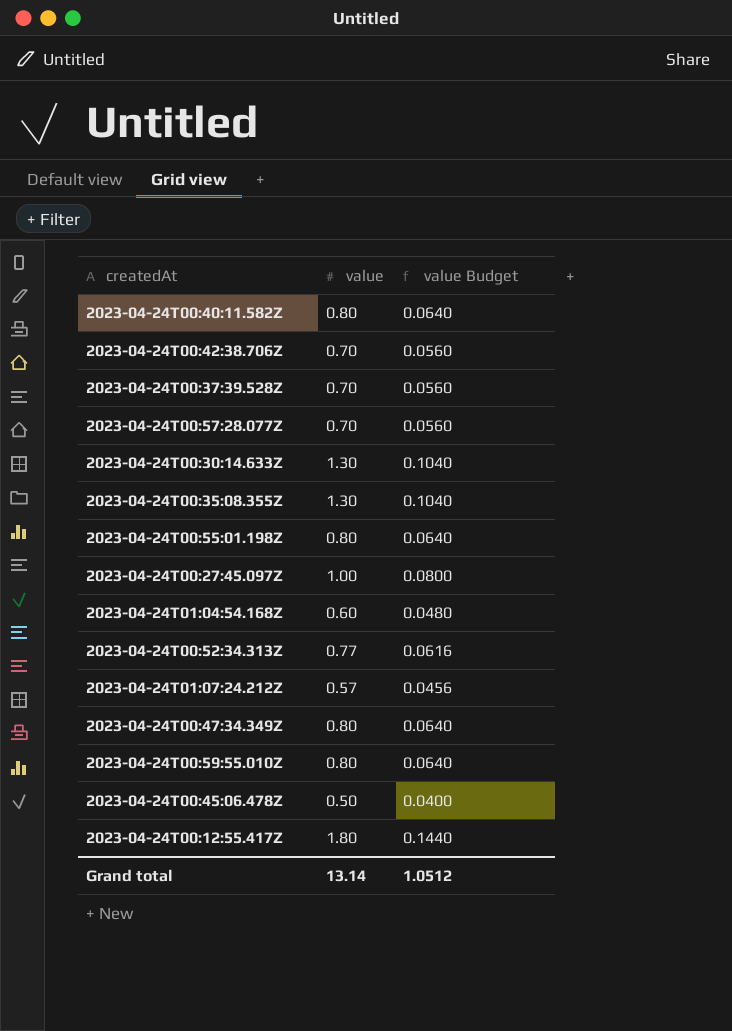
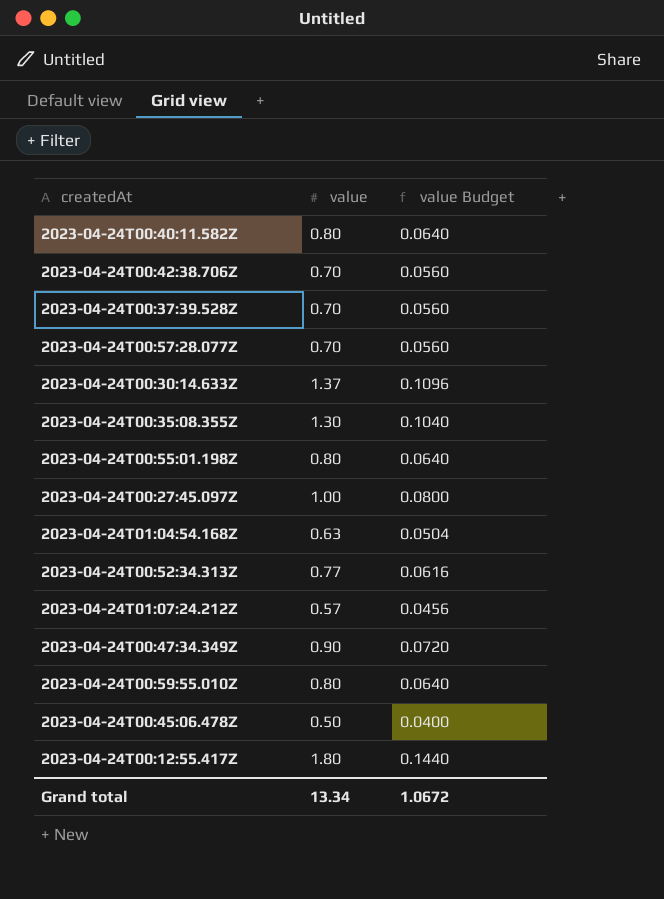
2023-04-24T00:30:14.633Z | value: 1.30 -> 1.37
2023-04-24T00:30:14.633Z | value Budget: 0.1040 -> 0.1096
2023-04-24T01:04:54.168Z | value: 0.60 -> 0.63
2023-04-24T01:04:54.168Z | value Budget: 0.0480 -> 0.0504
2023-04-24T00:47:34.349Z | value: 0.80 -> 0.90
2023-04-24T00:47:34.349Z | value Budget: 0.0640 -> 0.0720
Grand total | value: 13.14 -> 13.34
Grand total | value Budget: 1.0512 -> 1.0672

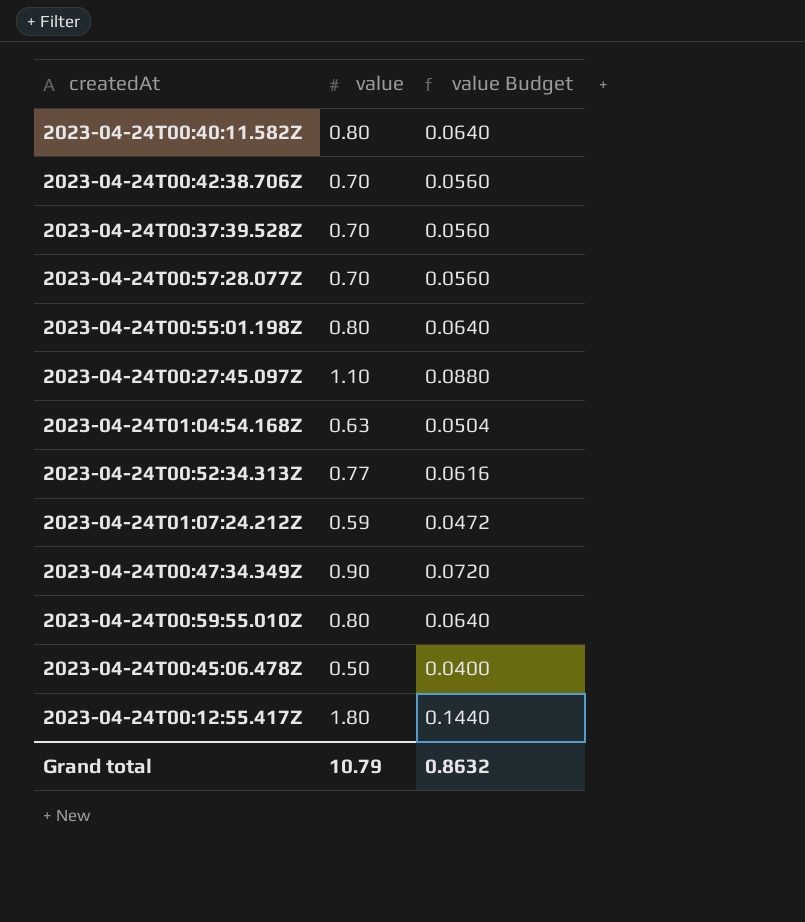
row 2023-04-24T00:30:14.633Z: 1.37 | 0.1096 -> none
row 2023-04-24T00:35:08.355Z: 1.30 | 0.1040 -> none
2023-04-24T00:27:45.097Z | value: 1.00 -> 1.10
2023-04-24T00:27:45.097Z | value Budget: 0.0800 -> 0.0880
2023-04-24T01:07:24.212Z | value: 0.57 -> 0.59
2023-04-24T01:07:24.212Z | value Budget: 0.0456 -> 0.0472
Grand total | value: 13.34 -> 10.79
Grand total | value Budget: 1.0672 -> 0.8632

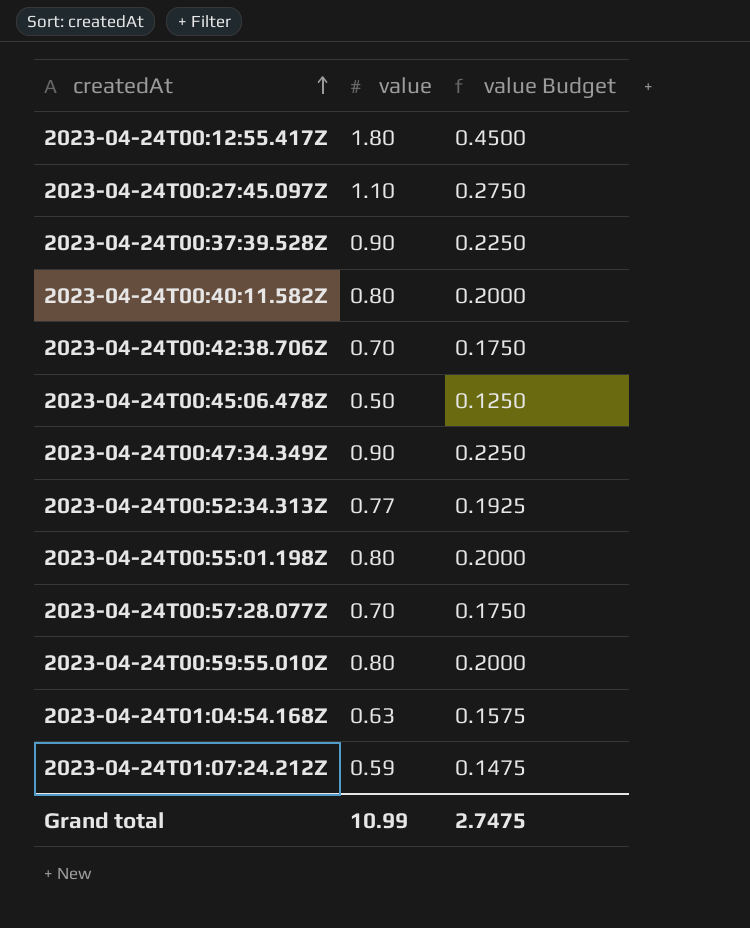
row order: none -> createdAt ascending
column value Budget | formula: [value] * 0.08 -> [value] * 0.25
2023-04-24T00:37:39.528Z | value: 0.70 -> 0.90
Grand total | value: 10.79 -> 10.99
Grand total | value Budget: 0.8632 -> 2.7475

